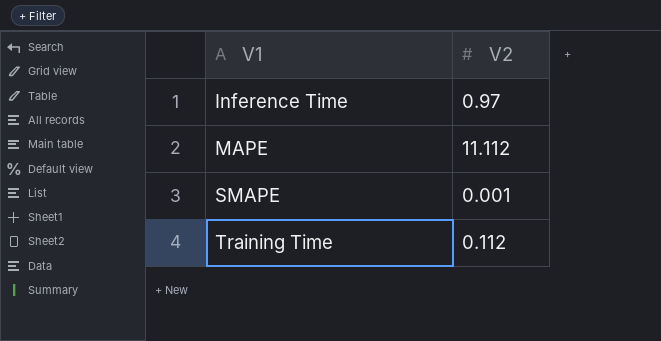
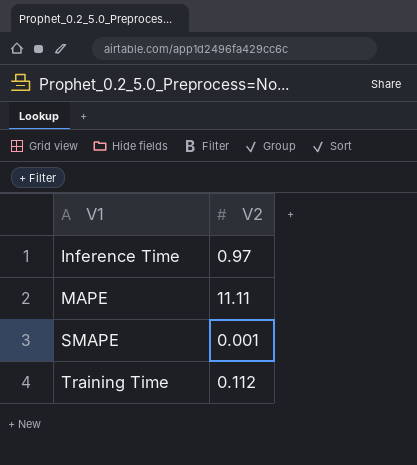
MAPE | V2: 11.112 -> 11.11

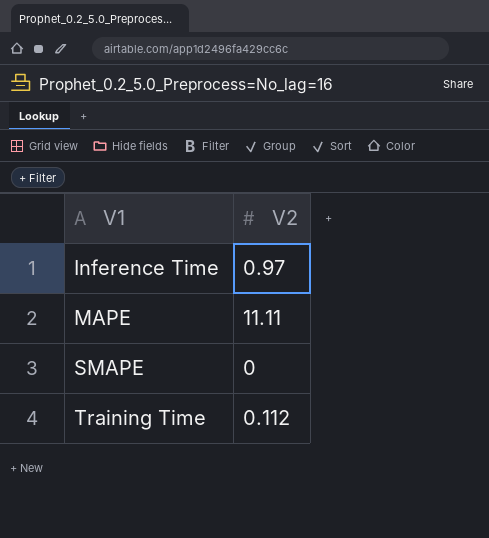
SMAPE | V2: 0.001 -> 0

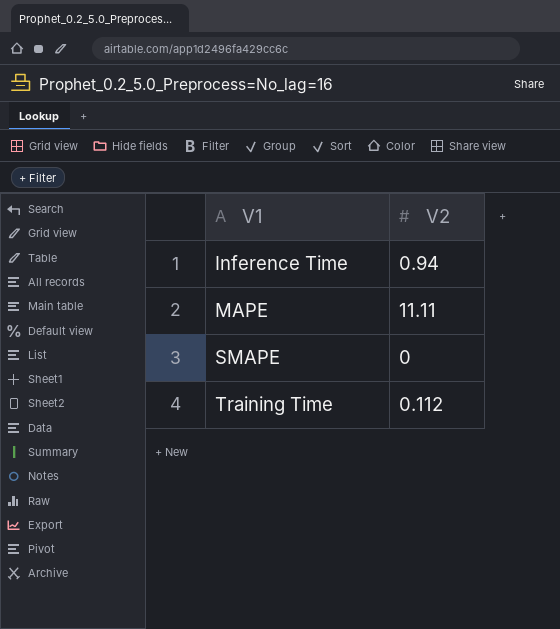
Inference Time | V2: 0.97 -> 0.94

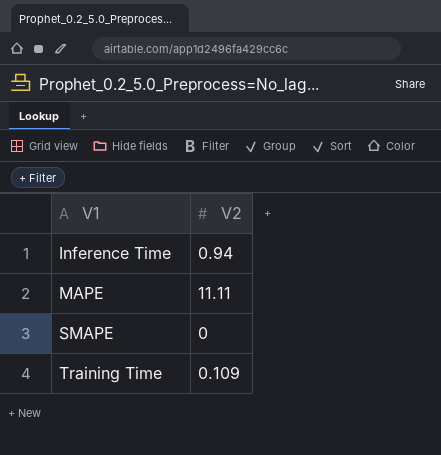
Training Time | V2: 0.112 -> 0.109

